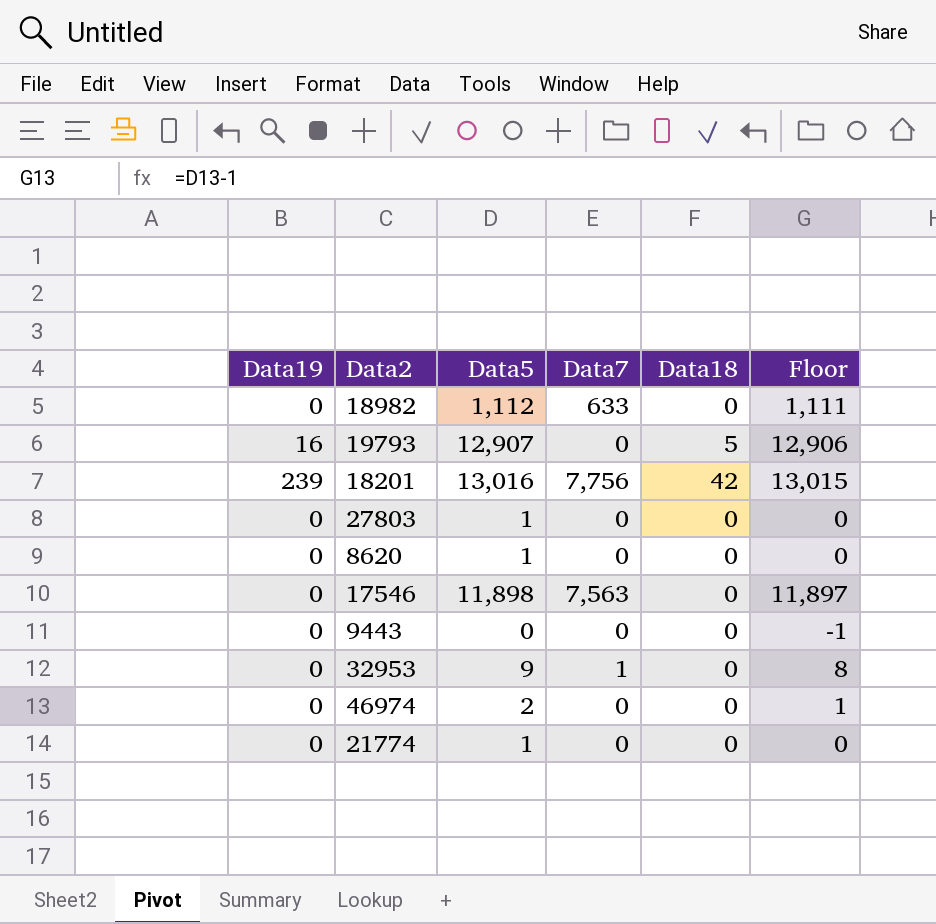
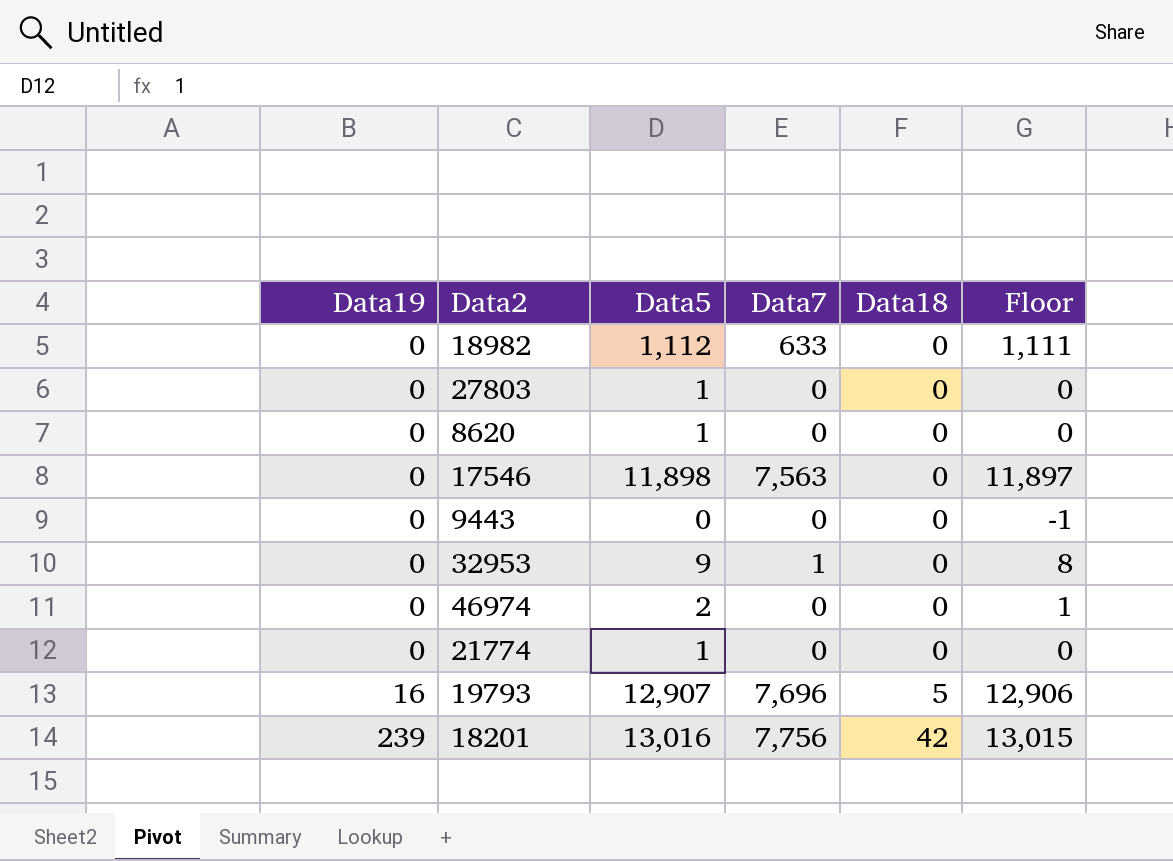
row order: none -> Data19 ascending
19793 | Data7: 0 -> 7,696

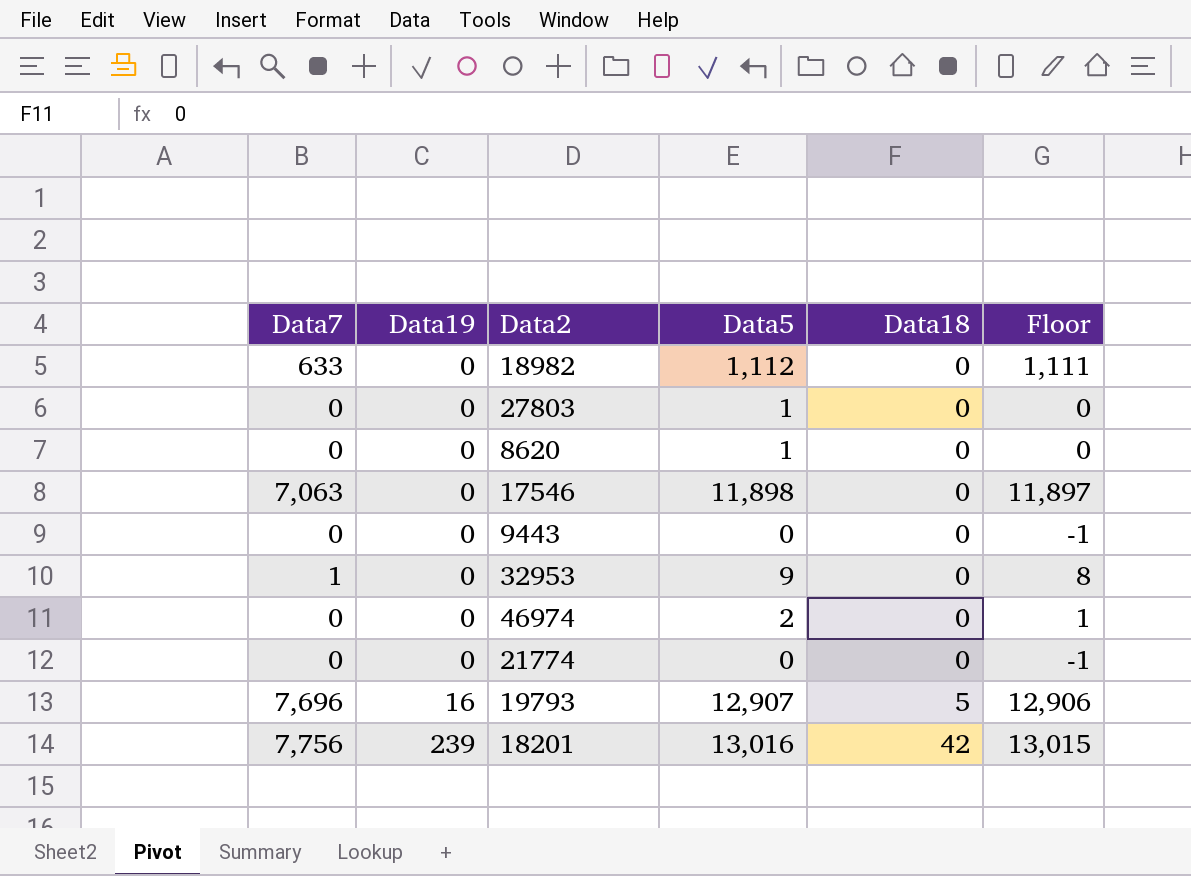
column Data7 | position: 4 -> 1
17546 | Data7: 7,563 -> 7,063
21774 | Data5: 1 -> 0
21774 | Floor: 0 -> -1

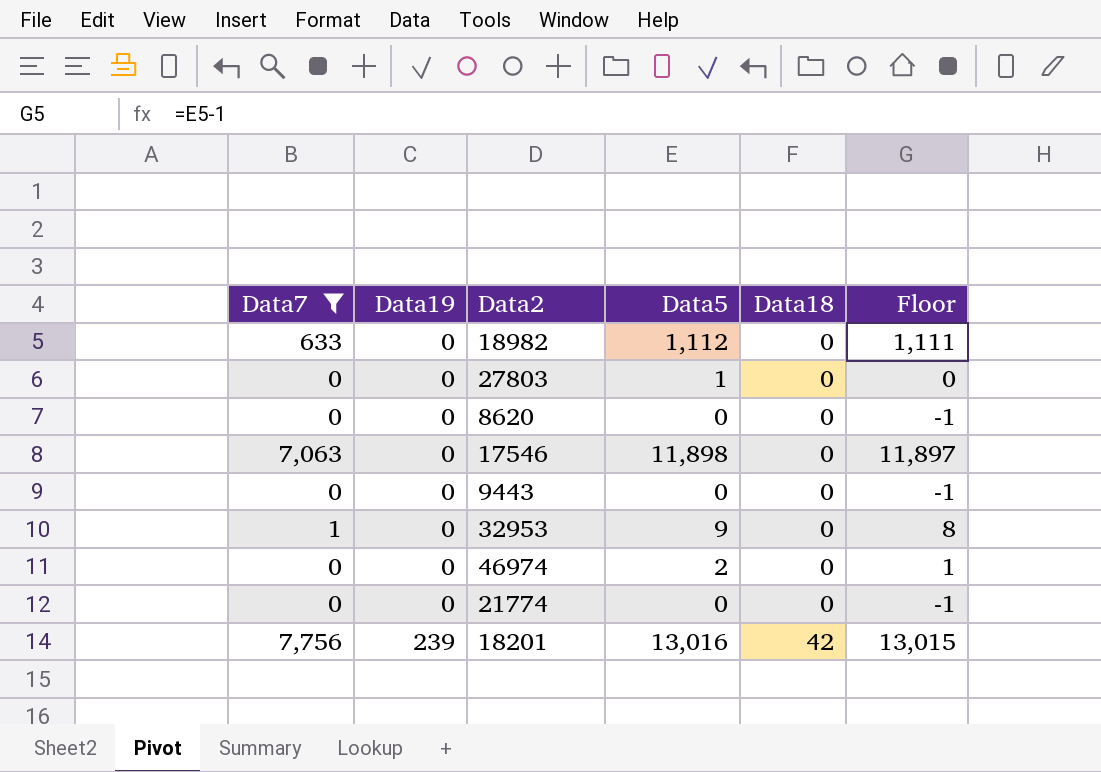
filter: none -> Data7 != 7,696
8620 | Data5: 1 -> 0
8620 | Floor: 0 -> -1

